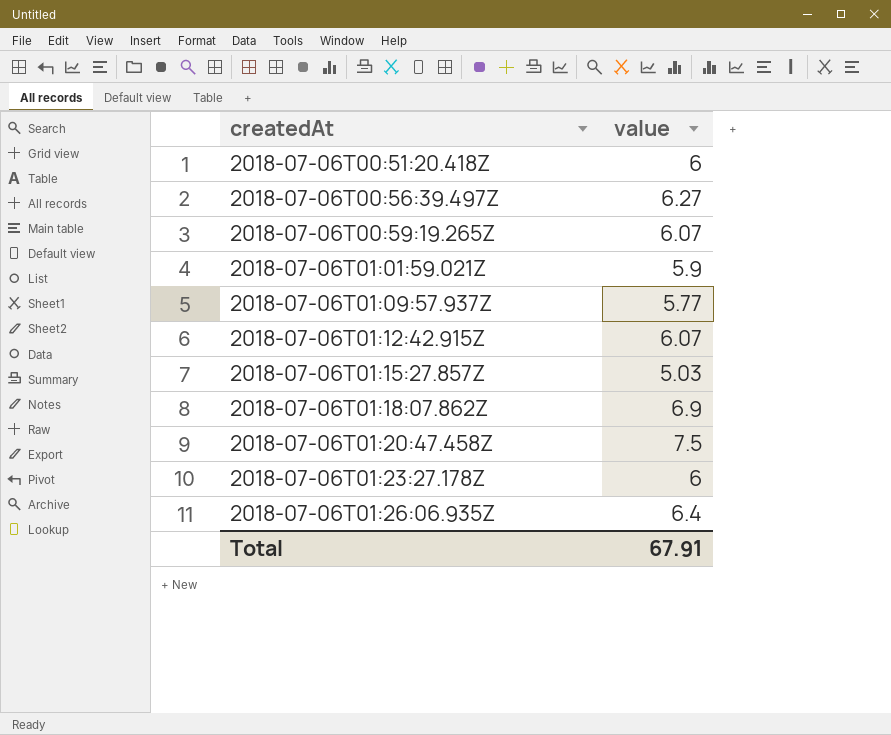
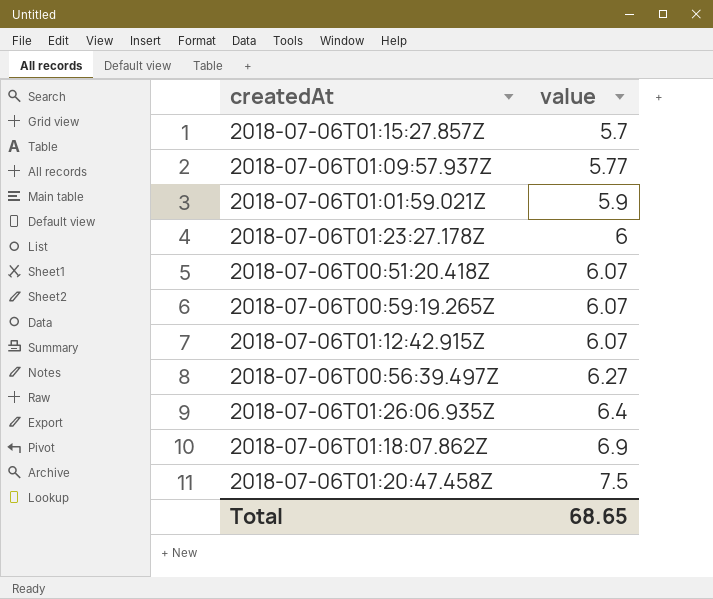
row order: createdAt ascending -> value ascending
2018-07-06T01:15:27.857Z | value: 5.03 -> 5.7
2018-07-06T00:51:20.418Z | value: 6 -> 6.07
Total | value: 67.91 -> 68.65

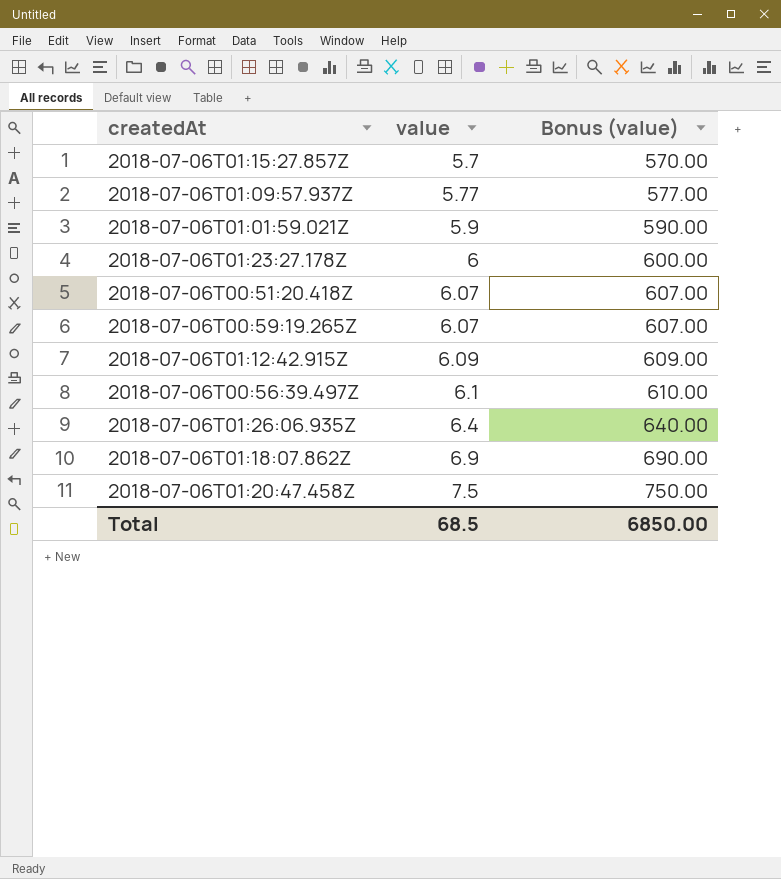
column Bonus (value) | formula: none -> [value] * 100
2018-07-06T01:12:42.915Z | value: 6.07 -> 6.09
2018-07-06T00:56:39.497Z | value: 6.27 -> 6.1
Total | value: 68.65 -> 68.5

